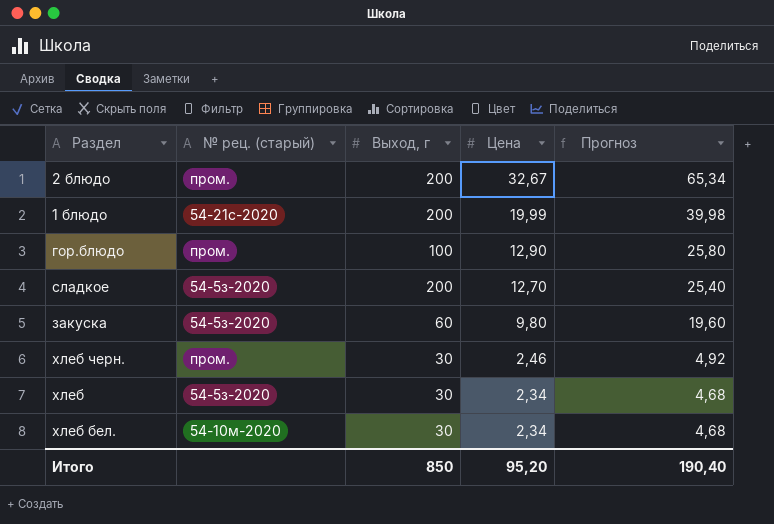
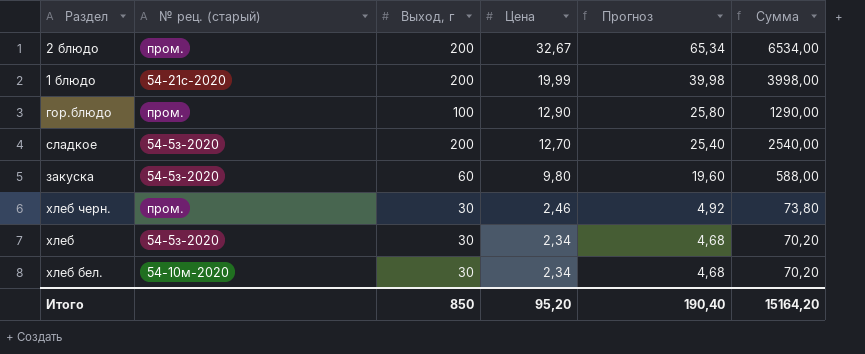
column Сумма | formula: none -> [Выход, г] * [Цена]

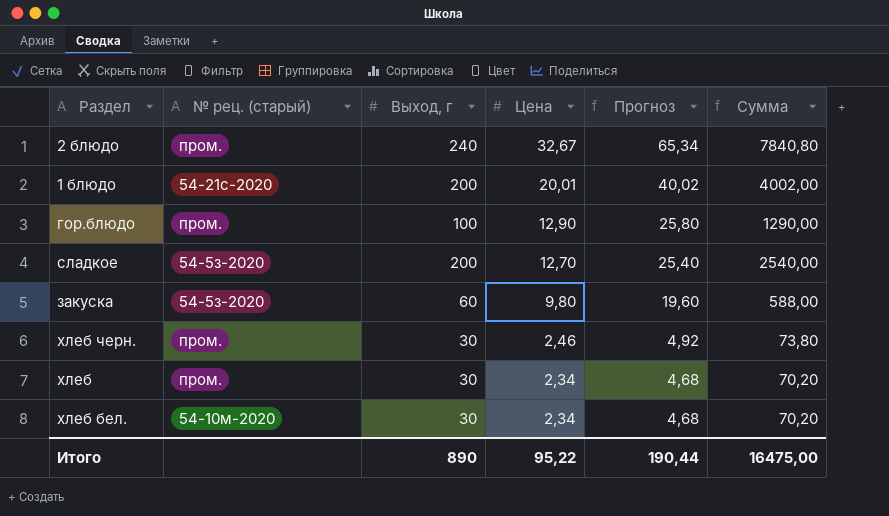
2 блюдо | Выход, г: 200 -> 240
2 блюдо | Сумма: 6534,00 -> 7840,80
1 блюдо | Цена: 19,99 -> 20,01
1 блюдо | Прогноз: 39,98 -> 40,02
1 блюдо | Сумма: 3998,00 -> 4002,00
хлеб | № рец. (старый): 54-5з-2020 -> пром.
Итого | Выход, г: 850 -> 890
Итого | Цена: 95,20 -> 95,22
Итого | Прогноз: 190,40 -> 190,44
Итого | Сумма: 15164,20 -> 16475,00

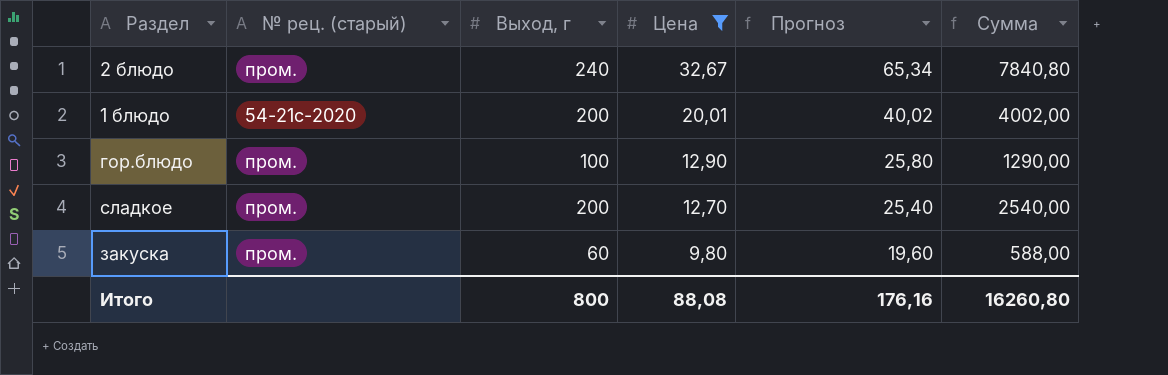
filter: none -> Цена >= 9,80
сладкое | № рец. (старый): 54-5з-2020 -> пром.
закуска | № рец. (старый): 54-5з-2020 -> пром.
Итого | Выход, г: 890 -> 800
Итого | Цена: 95,22 -> 88,08
Итого | Прогноз: 190,44 -> 176,16
Итого | Сумма: 16475,00 -> 16260,80

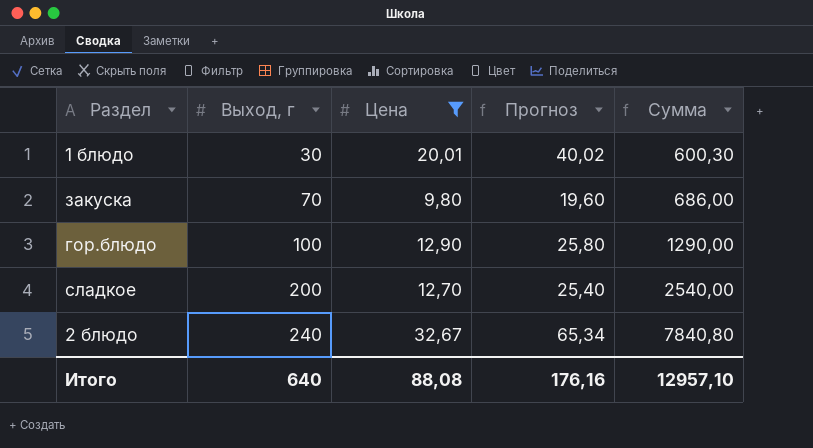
row order: Цена descending -> Выход, г ascending
column № рец. (старый) | position: 2 -> none
1 блюдо | Выход, г: 200 -> 30
1 блюдо | Сумма: 4002,00 -> 600,30
закуска | Выход, г: 60 -> 70
закуска | Сумма: 588,00 -> 686,00
Итого | Выход, г: 800 -> 640
Итого | Сумма: 16260,80 -> 12957,10

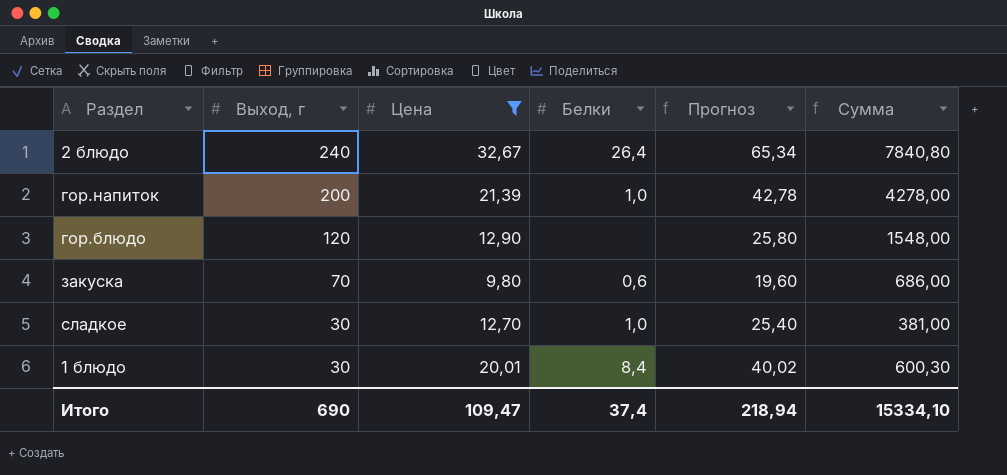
row order: Выход, г ascending -> Выход, г descending
column Белки | position: none -> 4
row гор.напиток: none -> 200 | 21,39 | 1,0 | 42,78 | 4278,00
гор.блюдо | Выход, г: 100 -> 120
гор.блюдо | Сумма: 1290,00 -> 1548,00
сладкое | Выход, г: 200 -> 30
сладкое | Сумма: 2540,00 -> 381,00
Итого | Выход, г: 640 -> 690
Итого | Цена: 88,08 -> 109,47
Итого | Прогноз: 176,16 -> 218,94
Итого | Сумма: 12957,10 -> 15334,10

